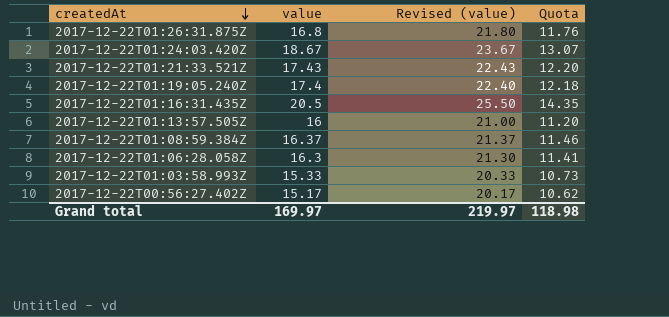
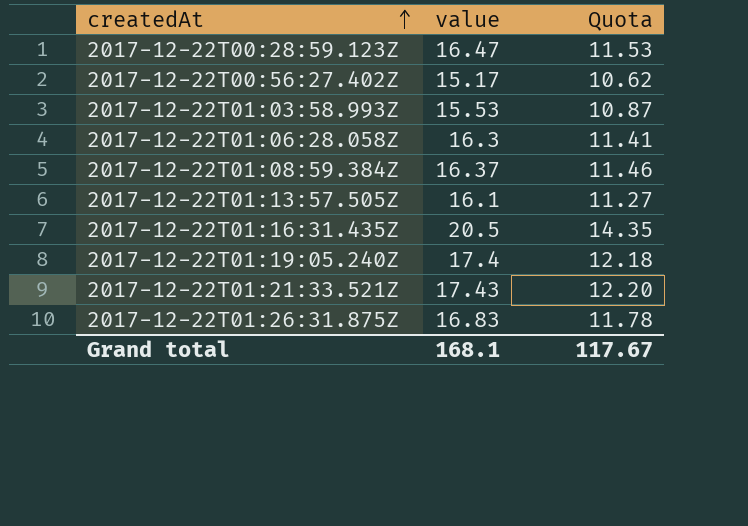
row order: createdAt descending -> createdAt ascending
column Revised (value) | formula: [value] + 5 -> none
row 2017-12-22T01:24:03.420Z: 18.67 | 23.67 | 13.07 -> none
row 2017-12-22T00:28:59.123Z: none -> 16.47 | 11.53
2017-12-22T01:03:58.993Z | value: 15.33 -> 15.53
2017-12-22T01:03:58.993Z | Quota: 10.73 -> 10.87
2017-12-22T01:13:57.505Z | value: 16 -> 16.1
2017-12-22T01:13:57.505Z | Quota: 11.20 -> 11.27
2017-12-22T01:26:31.875Z | value: 16.8 -> 16.83
2017-12-22T01:26:31.875Z | Quota: 11.76 -> 11.78
Grand total | value: 169.97 -> 168.1
Grand total | Quota: 118.98 -> 117.67

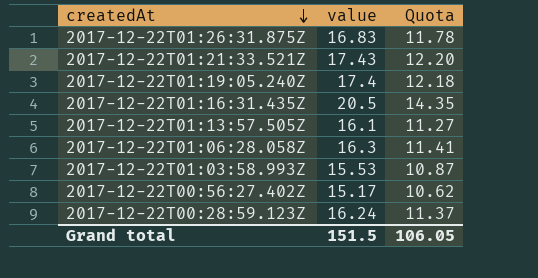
row order: createdAt ascending -> createdAt descending
row 2017-12-22T01:08:59.384Z: 16.37 | 11.46 -> none
2017-12-22T00:28:59.123Z | value: 16.47 -> 16.24
2017-12-22T00:28:59.123Z | Quota: 11.53 -> 11.37
Grand total | value: 168.1 -> 151.5
Grand total | Quota: 117.67 -> 106.05

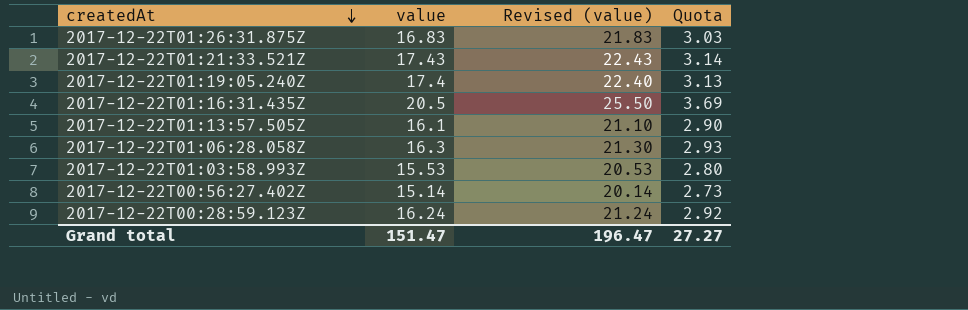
column Revised (value) | formula: none -> [value] + 5
column Quota | formula: [value] * 0.7 -> [value] * 0.18
2017-12-22T00:56:27.402Z | value: 15.17 -> 15.14
Grand total | value: 151.5 -> 151.47
Grand total | Quota: 106.05 -> 27.27

